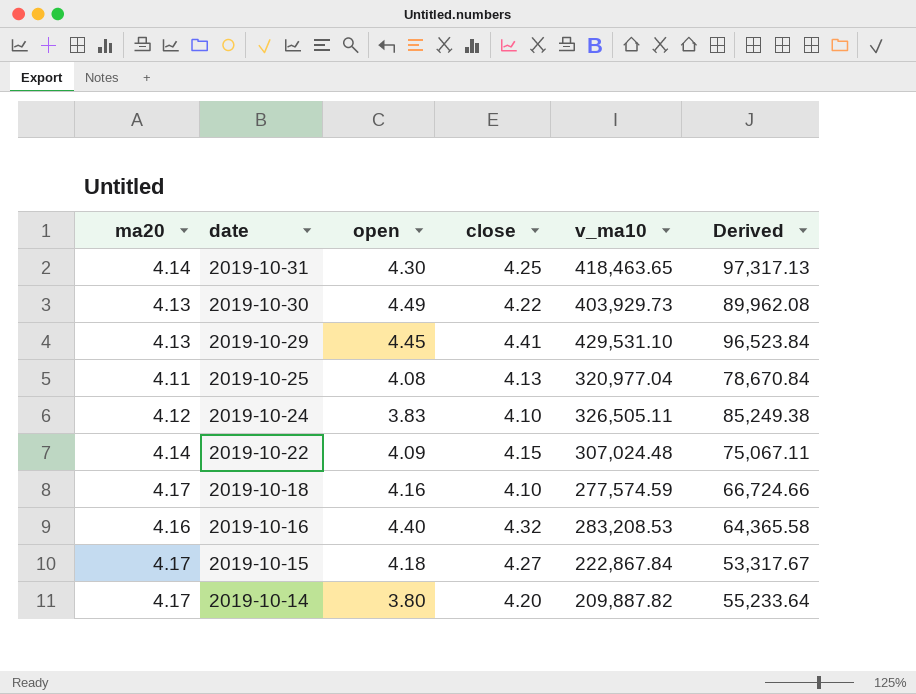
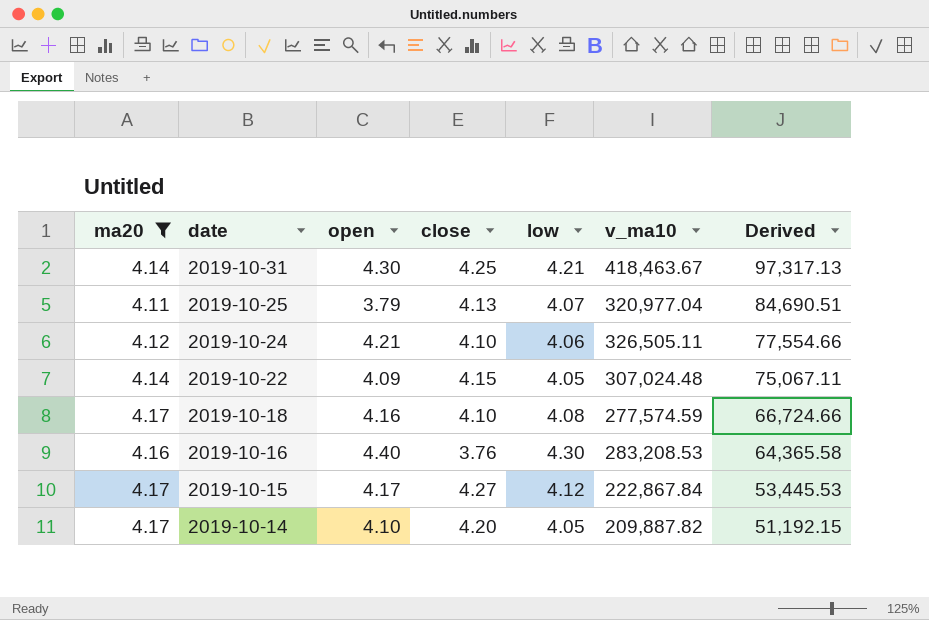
filter: none -> ma20 != 4.13
column low | position: none -> 5
2019-10-31 | v_ma10: 418,463.65 -> 418,463.67
2019-10-25 | open: 4.08 -> 3.79
2019-10-25 | Derived: 78,670.84 -> 84,690.51
2019-10-24 | open: 3.83 -> 4.21
2019-10-24 | Derived: 85,249.38 -> 77,554.66
2019-10-16 | close: 4.32 -> 3.76
2019-10-15 | open: 4.18 -> 4.17
2019-10-15 | Derived: 53,317.67 -> 53,445.53
2019-10-14 | open: 3.80 -> 4.10
2019-10-14 | Derived: 55,233.64 -> 51,192.15

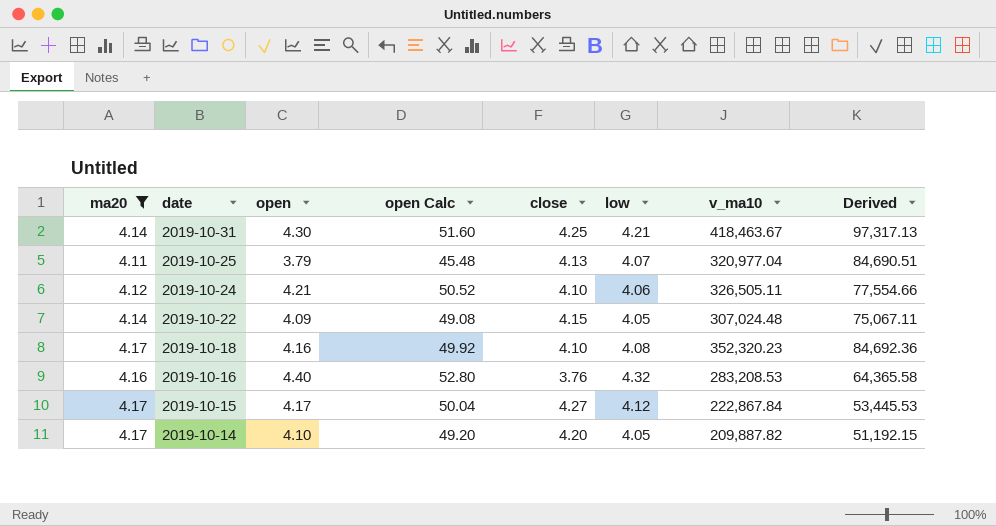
column open Calc | formula: none -> [open] * 12
2019-10-18 | v_ma10: 277,574.59 -> 352,320.23
2019-10-18 | Derived: 66,724.66 -> 84,692.36
2019-10-16 | low: 4.30 -> 4.32

